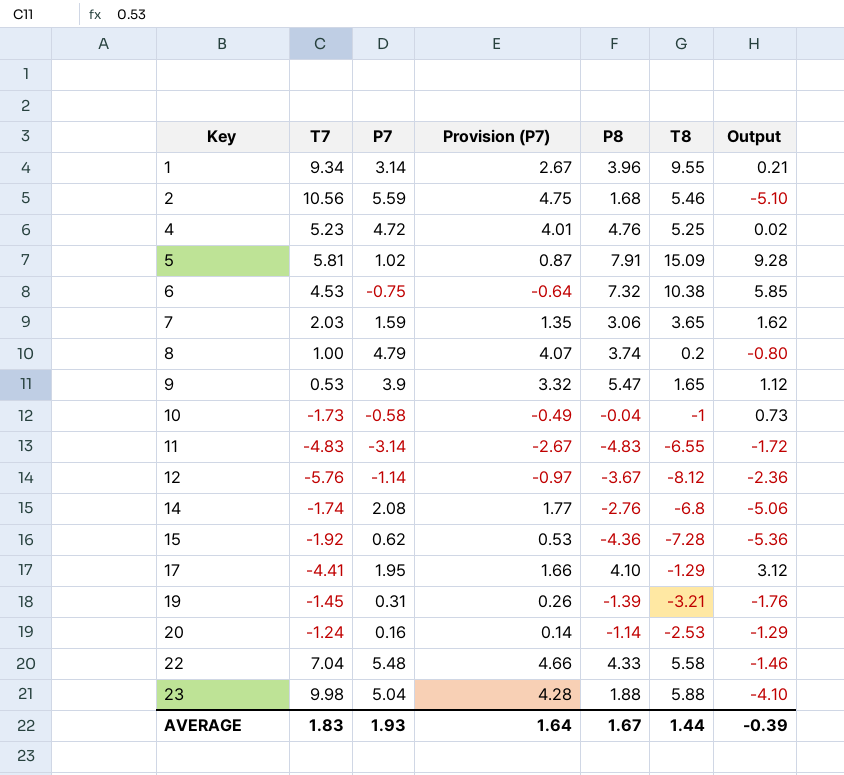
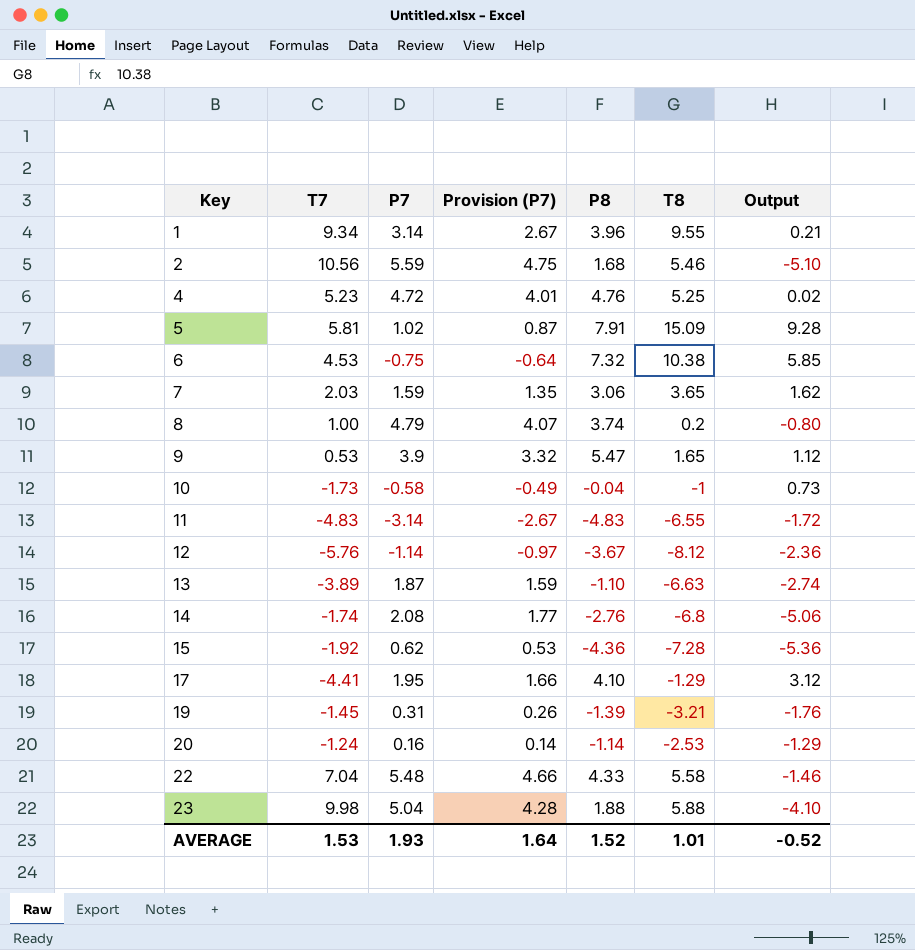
row 13: none -> -3.89 | 1.87 | 1.59 | -1.10 | -6.63 | -2.74
AVERAGE | T7: 1.83 -> 1.53
AVERAGE | P8: 1.67 -> 1.52
AVERAGE | T8: 1.44 -> 1.01
AVERAGE | Output: -0.39 -> -0.52

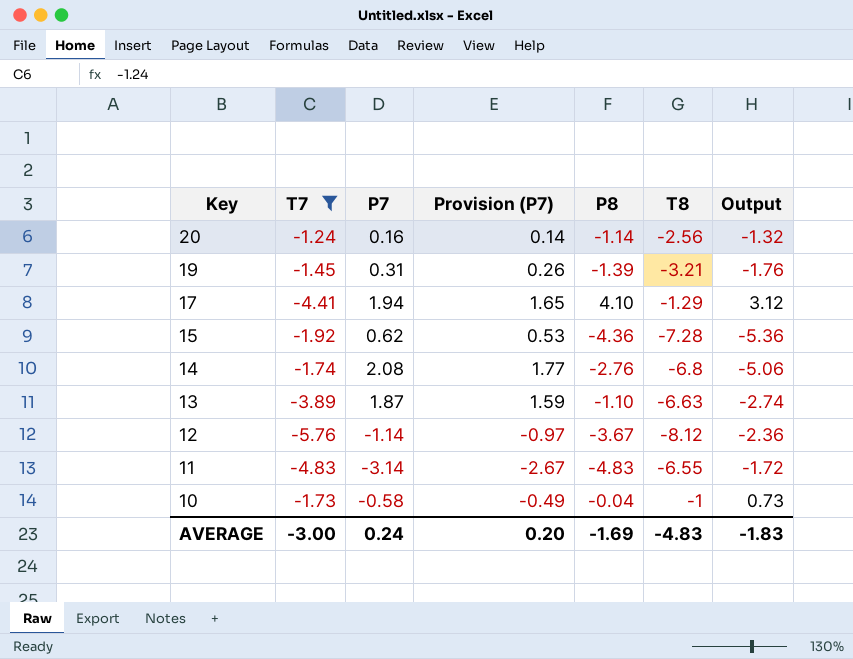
filter: none -> T7 <= -1.24
row order: Key ascending -> Key descending
20 | T8: -2.53 -> -2.56
20 | Output: -1.29 -> -1.32
17 | P7: 1.95 -> 1.94
17 | Provision (P7): 1.66 -> 1.65
AVERAGE | T7: 1.53 -> -3.00
AVERAGE | P7: 1.93 -> 0.24
AVERAGE | Provision (P7): 1.64 -> 0.20
AVERAGE | P8: 1.52 -> -1.69
AVERAGE | T8: 1.01 -> -4.83
AVERAGE | Output: -0.52 -> -1.83

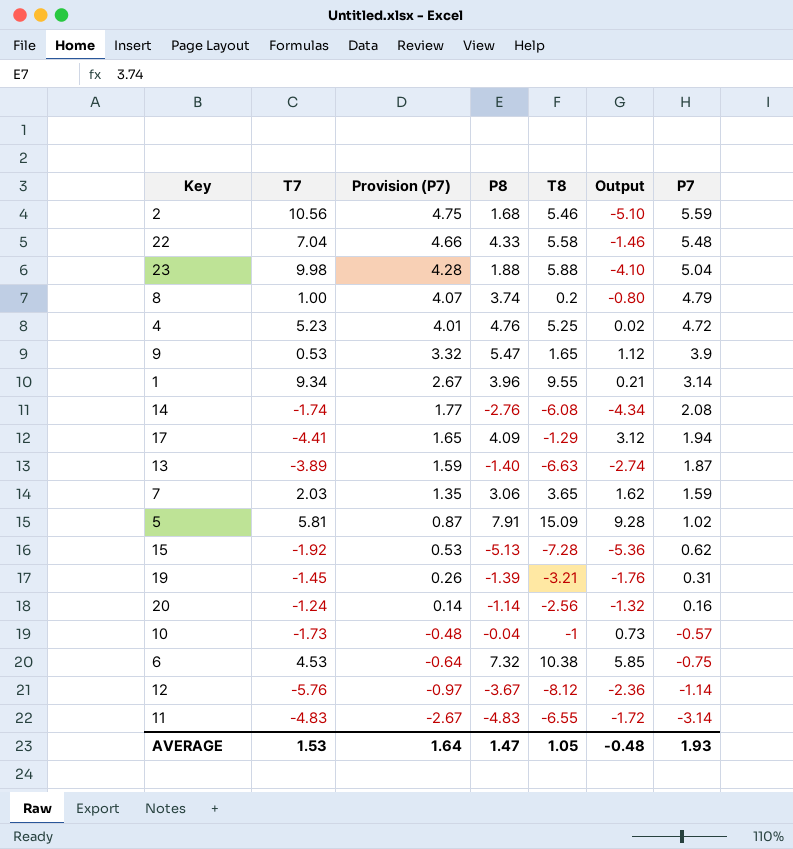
filter: T7 <= -1.24 -> none
row order: Key descending -> Provision (P7) descending
column P7 | position: 3 -> 7
14 | T8: -6.8 -> -6.08
14 | Output: -5.06 -> -4.34
17 | P8: 4.10 -> 4.09
13 | P8: -1.10 -> -1.40
15 | P8: -4.36 -> -5.13
10 | Provision (P7): -0.49 -> -0.48
10 | P7: -0.58 -> -0.57
AVERAGE | T7: -3.00 -> 1.53
AVERAGE | Provision (P7): 0.20 -> 1.64
AVERAGE | P8: -1.69 -> 1.47
AVERAGE | T8: -4.83 -> 1.05
AVERAGE | Output: -1.83 -> -0.48
AVERAGE | P7: 0.24 -> 1.93

